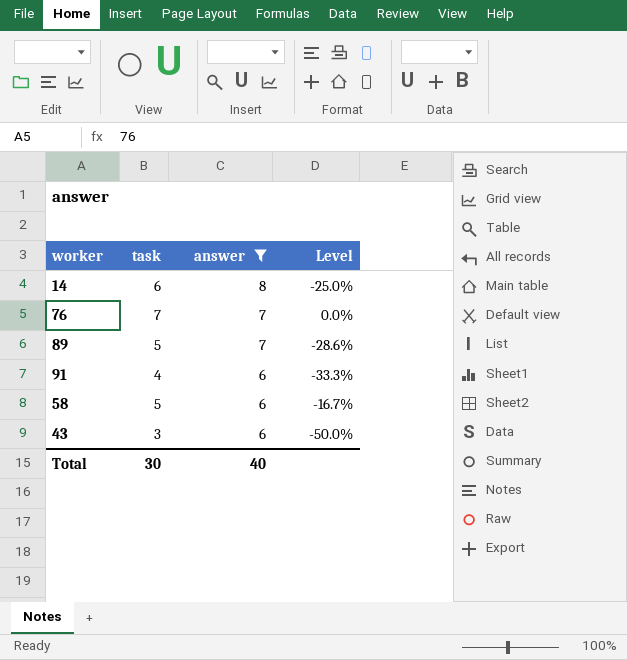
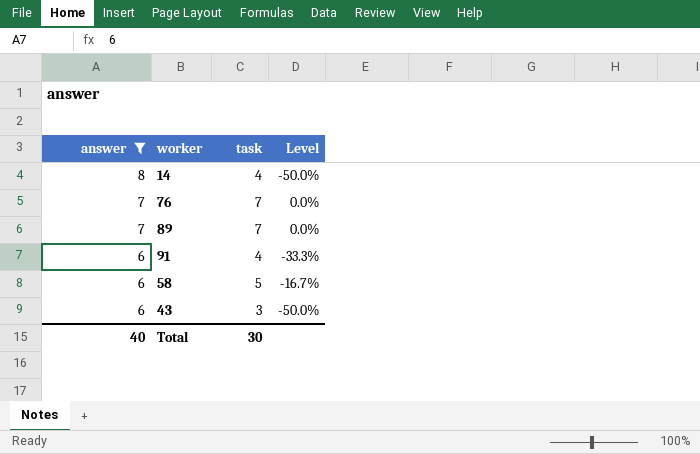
column answer | position: 3 -> 1
14 | task: 6 -> 4
14 | Level: -25.0% -> -50.0%
89 | task: 5 -> 7
89 | Level: -28.6% -> 0.0%

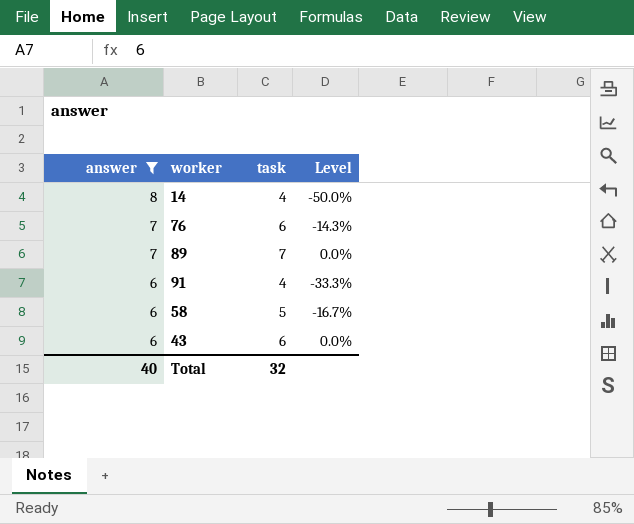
76 | task: 7 -> 6
76 | Level: 0.0% -> -14.3%
43 | task: 3 -> 6
43 | Level: -50.0% -> 0.0%
Total | task: 30 -> 32

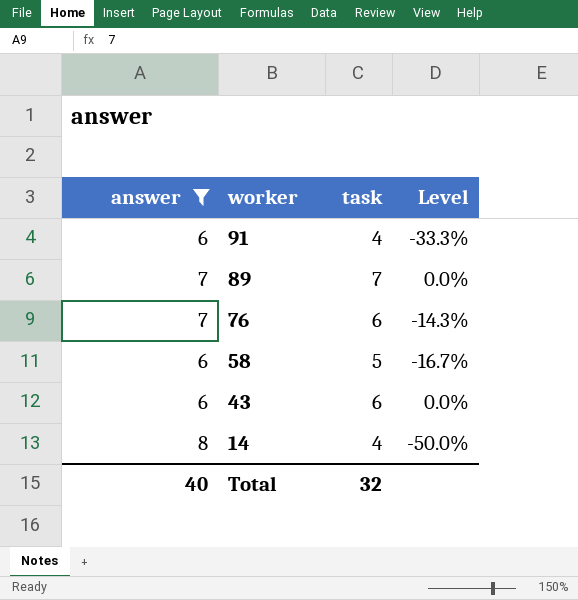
row order: answer descending -> worker descending

